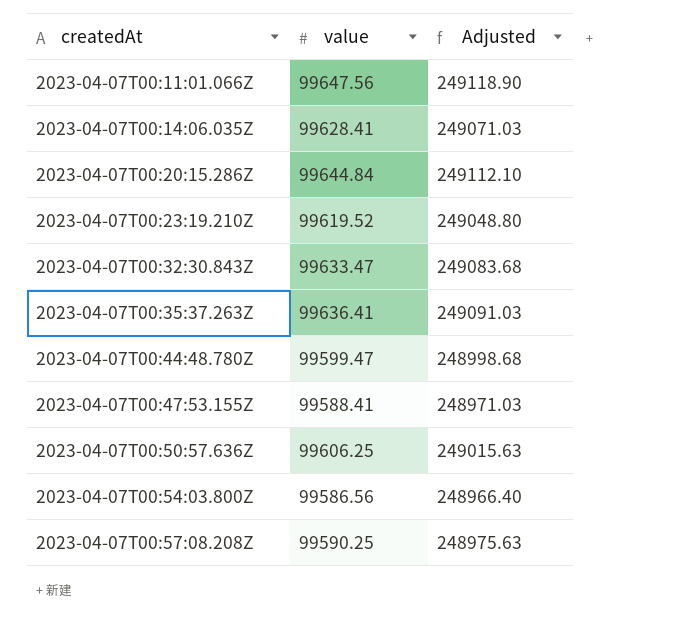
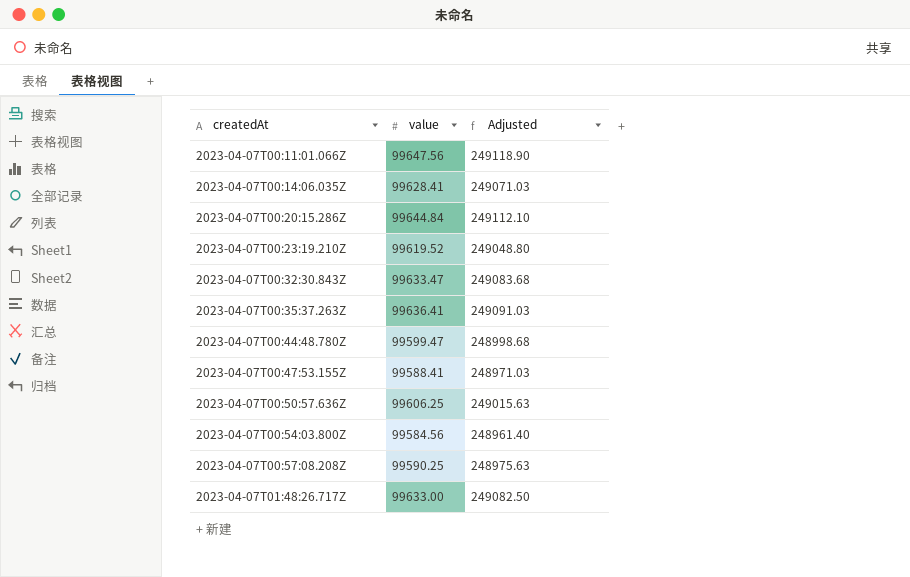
2023-04-07T00:54:03.800Z | value: 99586.56 -> 99584.56
2023-04-07T00:54:03.800Z | Adjusted: 248966.40 -> 248961.40
row 2023-04-07T01:48:26.717Z: none -> 99633.00 | 249082.50

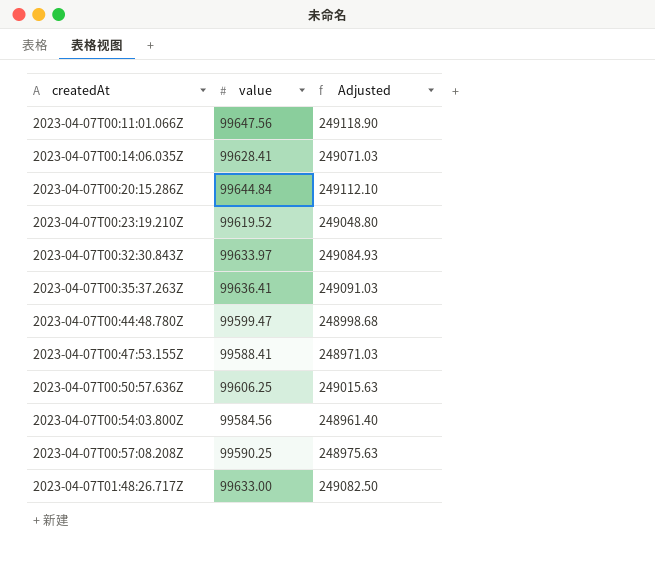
2023-04-07T00:32:30.843Z | value: 99633.47 -> 99633.97
2023-04-07T00:32:30.843Z | Adjusted: 249083.68 -> 249084.93

